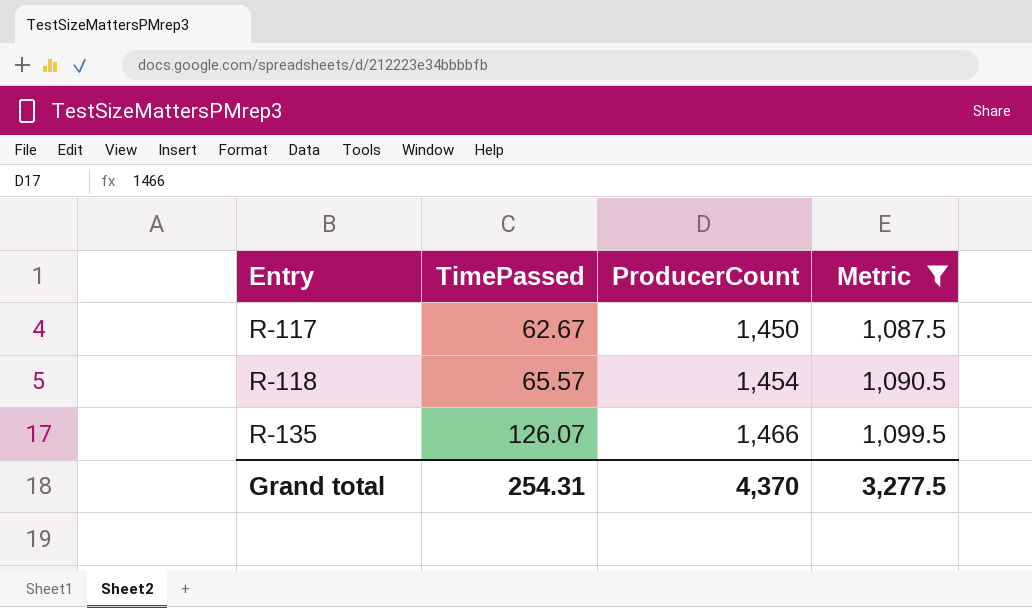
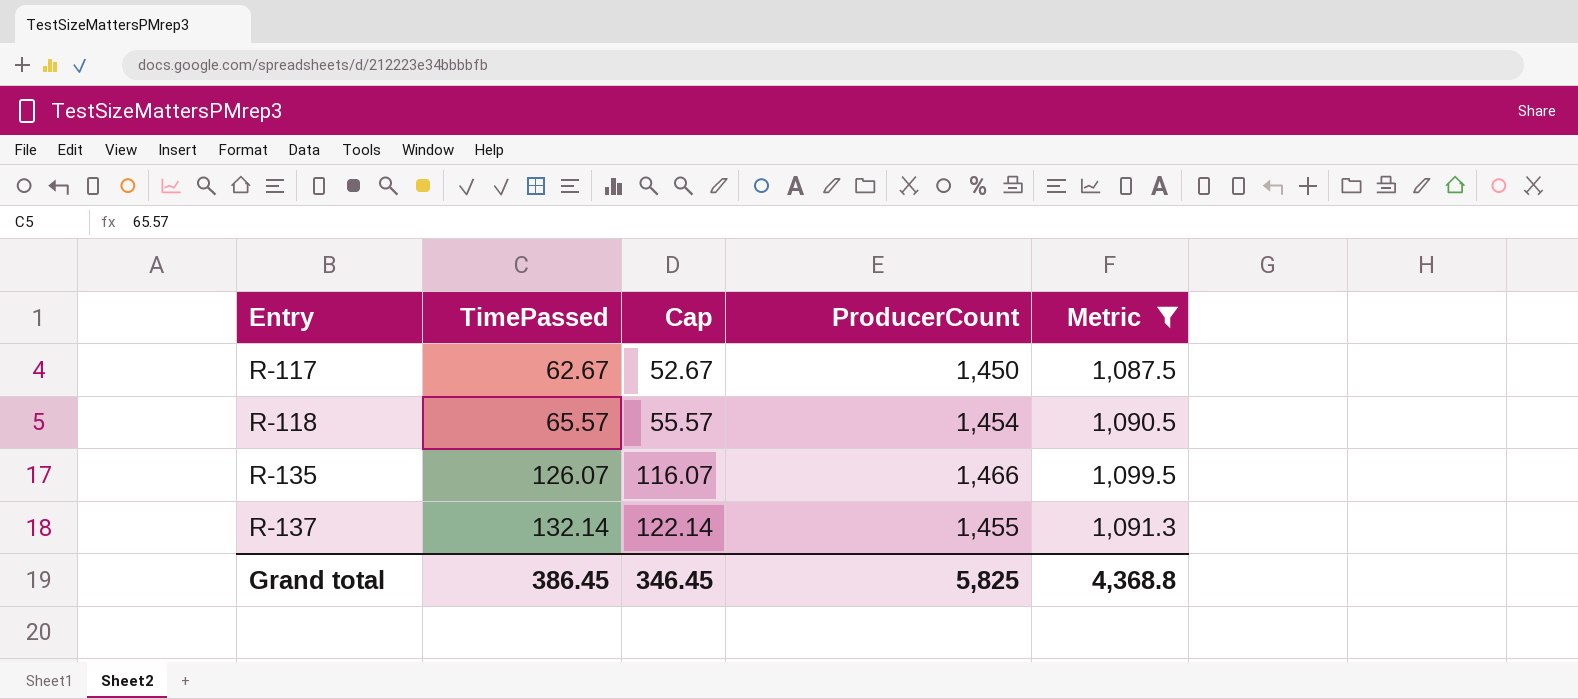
column Cap | formula: none -> [TimePassed] - 10
row R-137: none -> 132.14 | 122.14 | 1,455 | 1,091.3
Grand total | TimePassed: 254.31 -> 386.45
Grand total | ProducerCount: 4,370 -> 5,825
Grand total | Metric: 3,277.5 -> 4,368.8

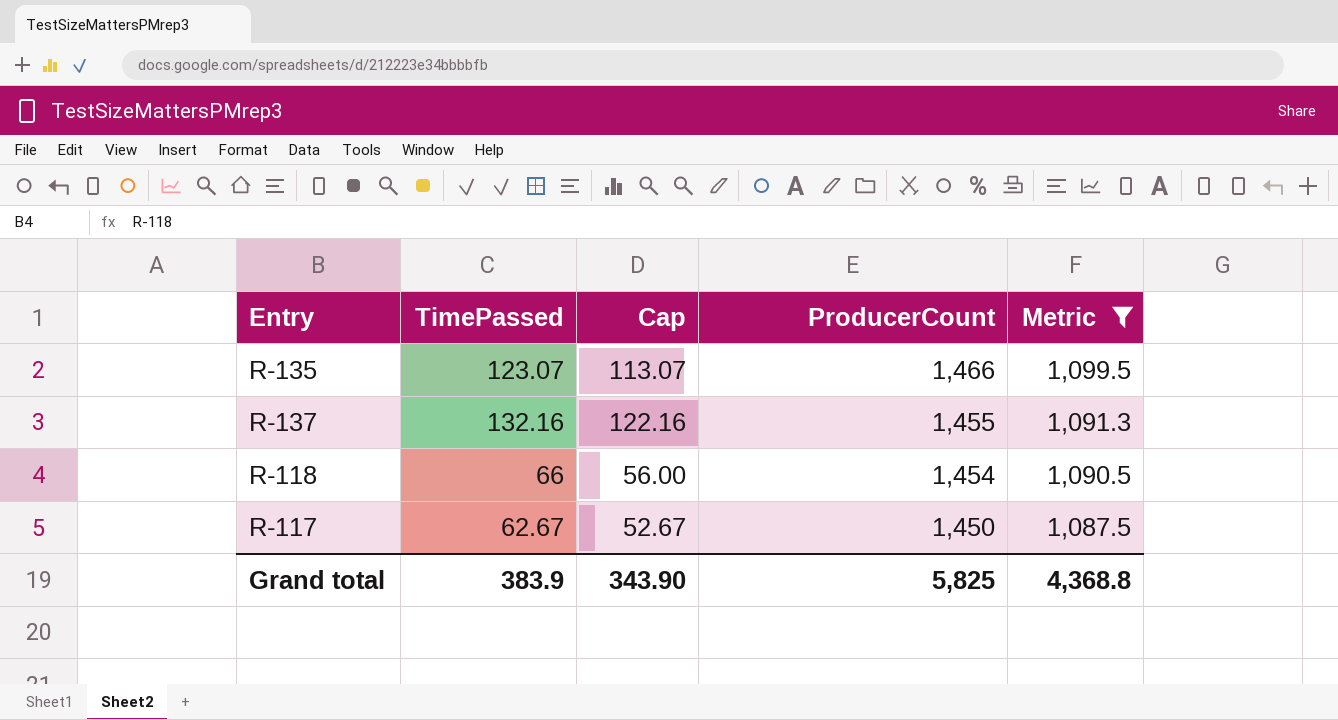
row order: Entry ascending -> ProducerCount descending
R-135 | TimePassed: 126.07 -> 123.07
R-135 | Cap: 116.07 -> 113.07
R-137 | TimePassed: 132.14 -> 132.16
R-137 | Cap: 122.14 -> 122.16
R-118 | TimePassed: 65.57 -> 66
R-118 | Cap: 55.57 -> 56.00
Grand total | TimePassed: 386.45 -> 383.9
Grand total | Cap: 346.45 -> 343.90

